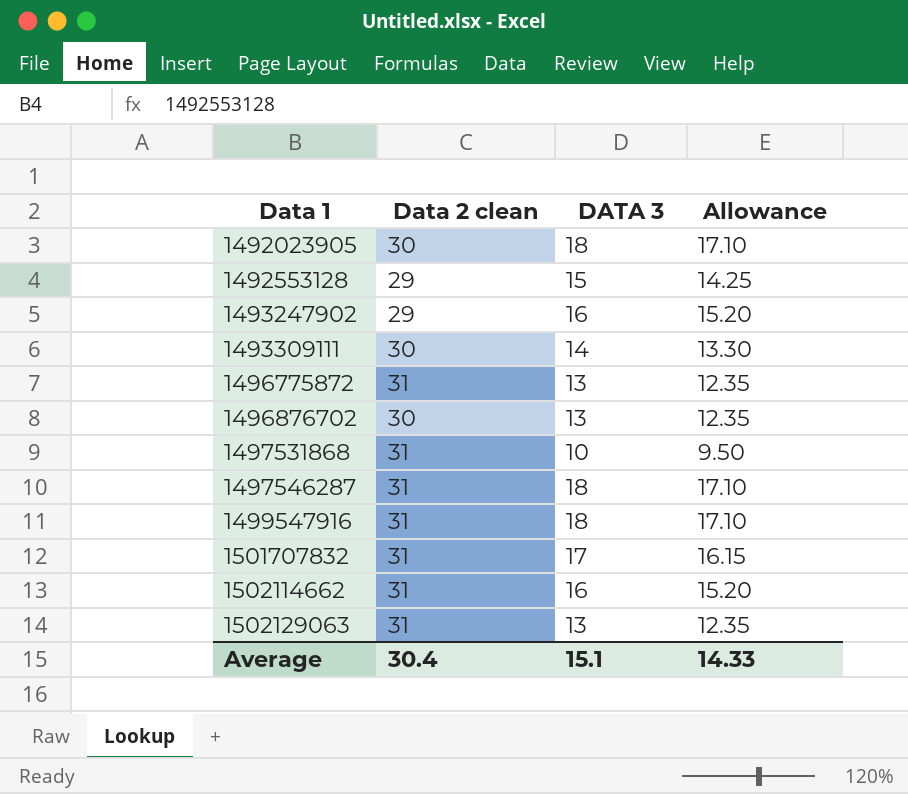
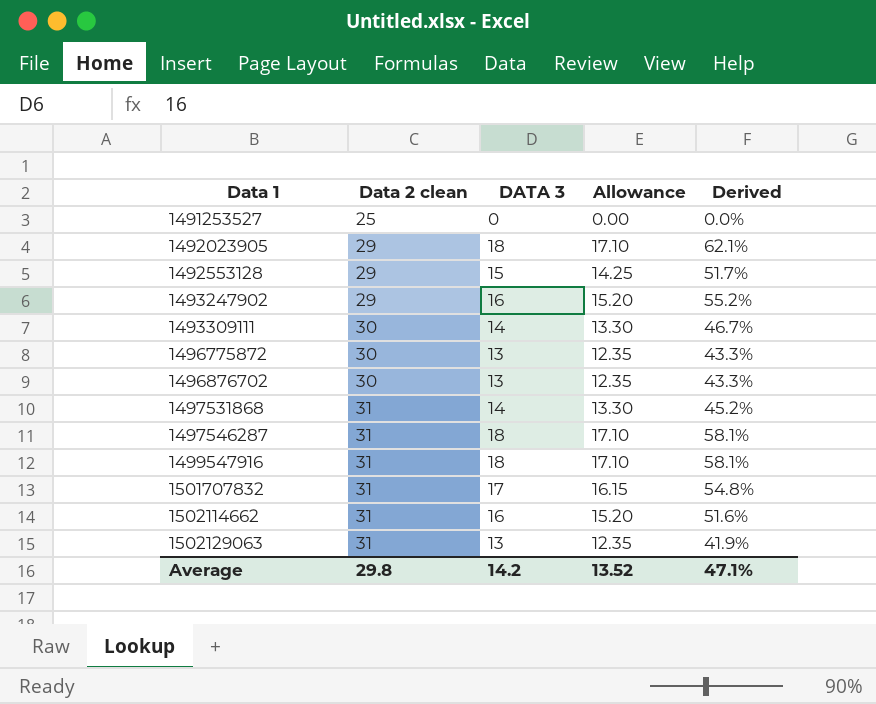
column Derived | formula: none -> [DATA 3] / [Data 2 clean]
row 1491253527: none -> 25 | 0 | 0.00 | 0.0%
1492023905 | Data 2 clean: 30 -> 29
1496775872 | Data 2 clean: 31 -> 30
1497531868 | DATA 3: 10 -> 14
1497531868 | Allowance: 9.50 -> 13.30
Average | Data 2 clean: 30.4 -> 29.8
Average | DATA 3: 15.1 -> 14.2
Average | Allowance: 14.33 -> 13.52

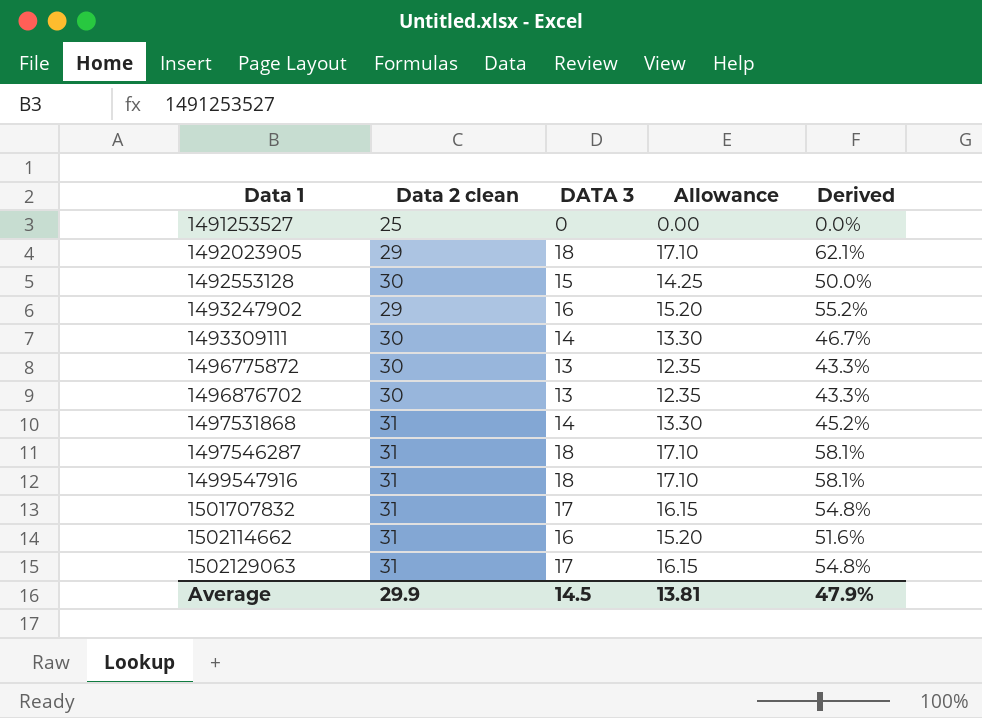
1492553128 | Data 2 clean: 29 -> 30
1492553128 | Derived: 51.7% -> 50.0%
1502129063 | DATA 3: 13 -> 17
1502129063 | Allowance: 12.35 -> 16.15
1502129063 | Derived: 41.9% -> 54.8%
Average | Data 2 clean: 29.8 -> 29.9
Average | DATA 3: 14.2 -> 14.5
Average | Allowance: 13.52 -> 13.81
Average | Derived: 47.1% -> 47.9%

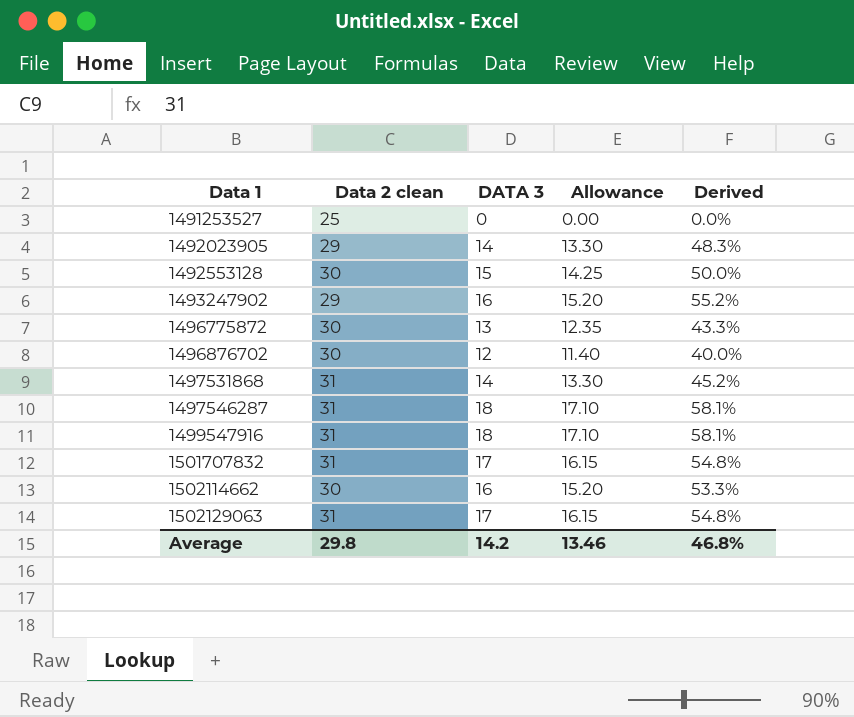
row 1493309111: 30 | 14 | 13.30 | 46.7% -> none
1492023905 | DATA 3: 18 -> 14
1492023905 | Allowance: 17.10 -> 13.30
1492023905 | Derived: 62.1% -> 48.3%
1496876702 | DATA 3: 13 -> 12
1496876702 | Allowance: 12.35 -> 11.40
1496876702 | Derived: 43.3% -> 40.0%
1502114662 | Data 2 clean: 31 -> 30
1502114662 | Derived: 51.6% -> 53.3%
Average | Data 2 clean: 29.9 -> 29.8
Average | DATA 3: 14.5 -> 14.2
Average | Allowance: 13.81 -> 13.46
Average | Derived: 47.9% -> 46.8%

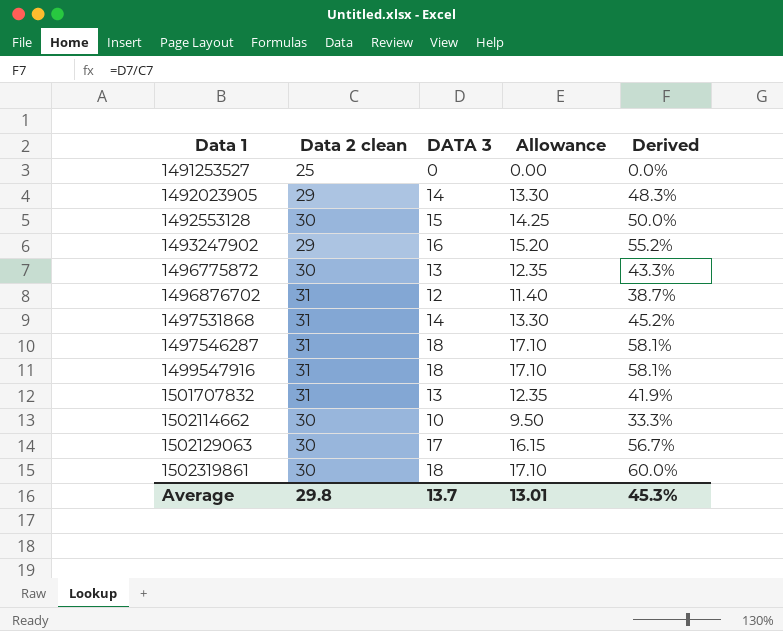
1496876702 | Data 2 clean: 30 -> 31
1496876702 | Derived: 40.0% -> 38.7%
1501707832 | DATA 3: 17 -> 13
1501707832 | Allowance: 16.15 -> 12.35
1501707832 | Derived: 54.8% -> 41.9%
1502114662 | DATA 3: 16 -> 10
1502114662 | Allowance: 15.20 -> 9.50
1502114662 | Derived: 53.3% -> 33.3%
1502129063 | Data 2 clean: 31 -> 30
1502129063 | Derived: 54.8% -> 56.7%
row 1502319861: none -> 30 | 18 | 17.10 | 60.0%
Average | DATA 3: 14.2 -> 13.7
Average | Allowance: 13.46 -> 13.01
Average | Derived: 46.8% -> 45.3%

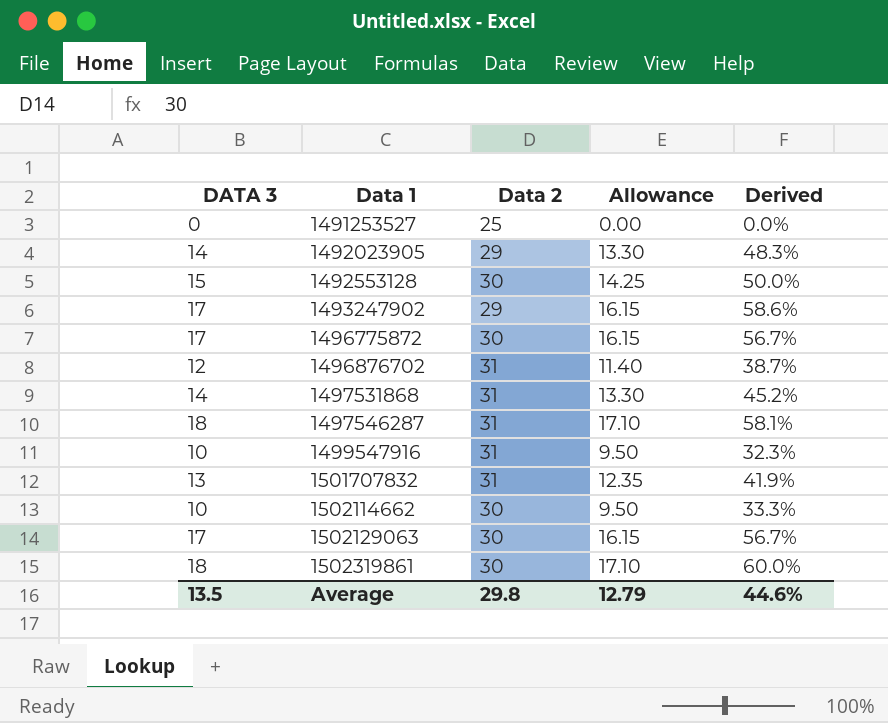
column DATA 3 | position: 3 -> 1
column name: Data 2 clean -> Data 2
1493247902 | DATA 3: 16 -> 17
1493247902 | Allowance: 15.20 -> 16.15
1493247902 | Derived: 55.2% -> 58.6%
1496775872 | DATA 3: 13 -> 17
1496775872 | Allowance: 12.35 -> 16.15
1496775872 | Derived: 43.3% -> 56.7%
1499547916 | DATA 3: 18 -> 10
1499547916 | Allowance: 17.10 -> 9.50
1499547916 | Derived: 58.1% -> 32.3%
Average | DATA 3: 13.7 -> 13.5
Average | Allowance: 13.01 -> 12.79
Average | Derived: 45.3% -> 44.6%

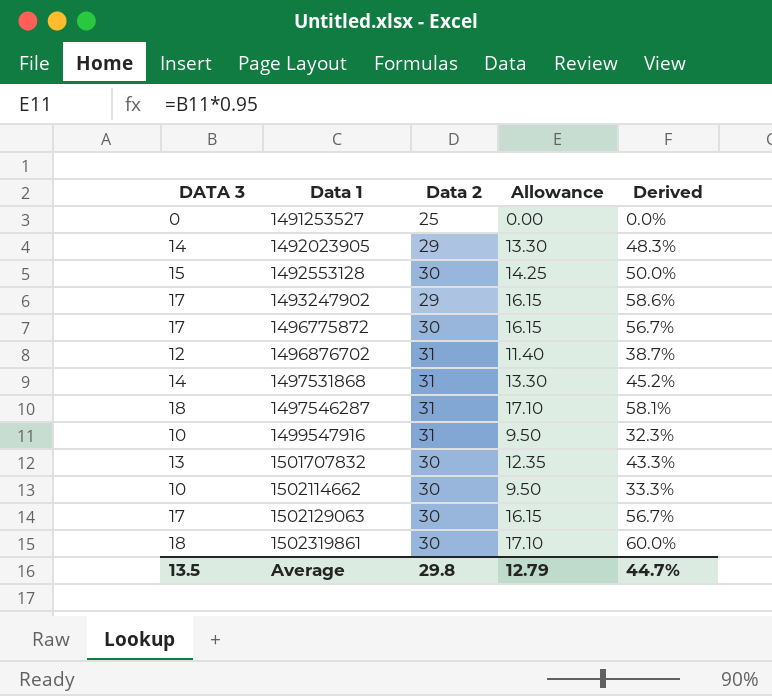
1501707832 | Data 2: 31 -> 30
1501707832 | Derived: 41.9% -> 43.3%
Average | Derived: 44.6% -> 44.7%

